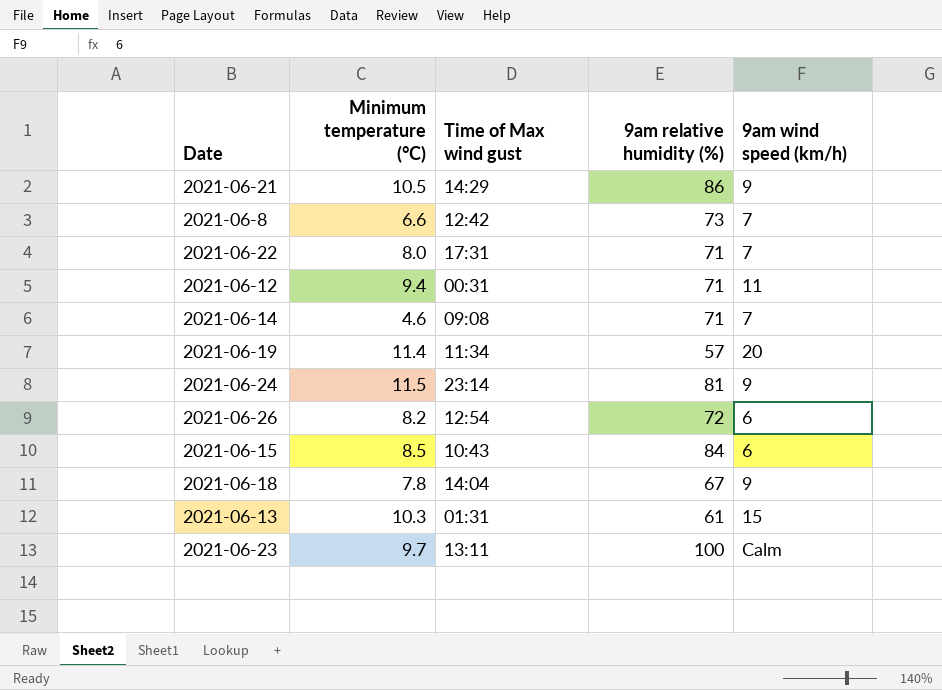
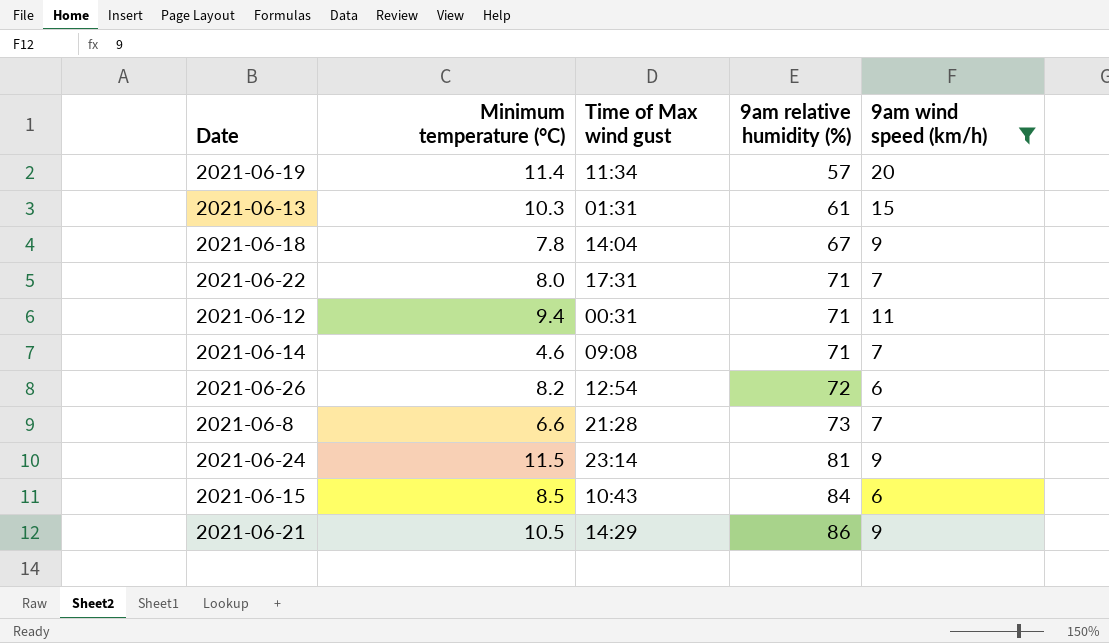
filter: none -> 9am wind speed (km/h) != Calm
row order: none -> 9am relative humidity (%) ascending
2021-06-8 | Time of Max wind gust: 12:42 -> 21:28

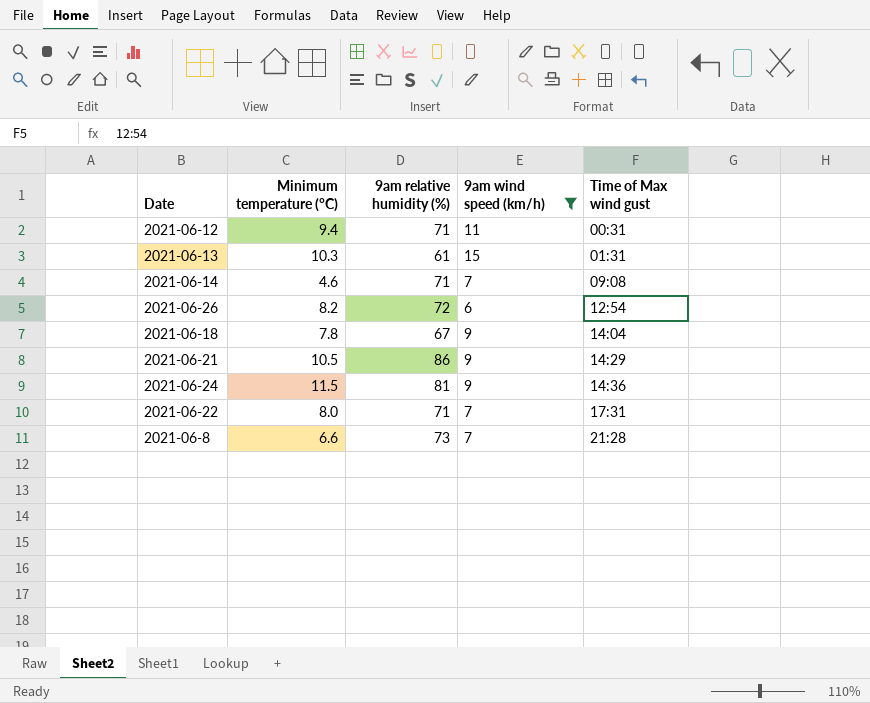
row order: 9am relative humidity (%) ascending -> Time of Max wind gust ascending
column Time of Max wind gust | position: 3 -> 5
row 2021-06-19: 11.4 | 11:34 | 57 | 20 -> none
row 2021-06-15: 8.5 | 10:43 | 84 | 6 -> none
2021-06-24 | Time of Max wind gust: 23:14 -> 14:36

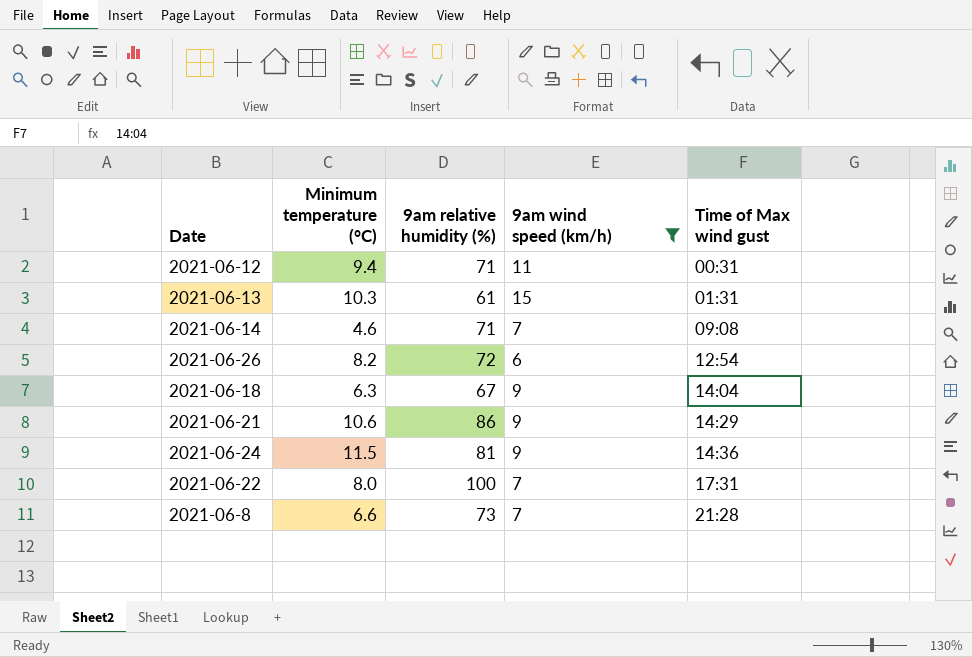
2021-06-18 | Minimum temperature (°C): 7.8 -> 6.3
2021-06-21 | Minimum temperature (°C): 10.5 -> 10.6
2021-06-22 | 9am relative humidity (%): 71 -> 100

